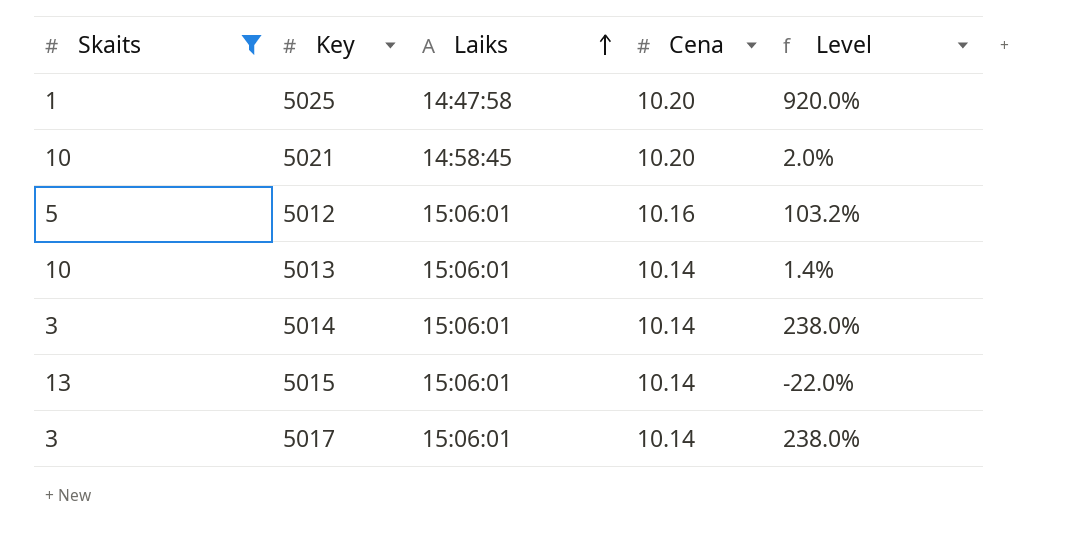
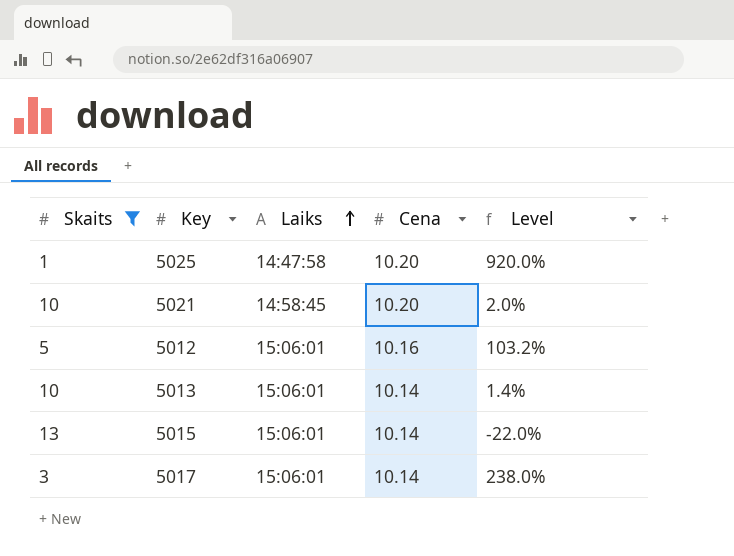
row 5014: 3 | 15:06:01 | 10.14 | 238.0% -> none

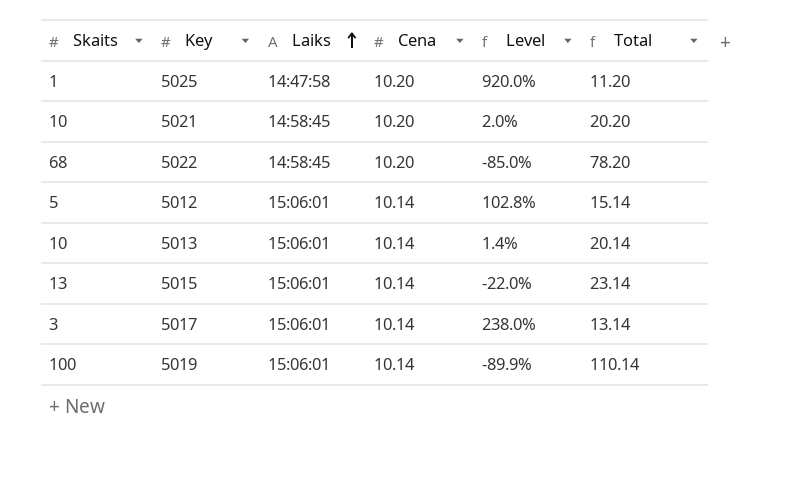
filter: Skaits <= 13 -> none
column Total | formula: none -> [Skaits] + [Cena]
5012 | Cena: 10.16 -> 10.14
5012 | Level: 103.2% -> 102.8%

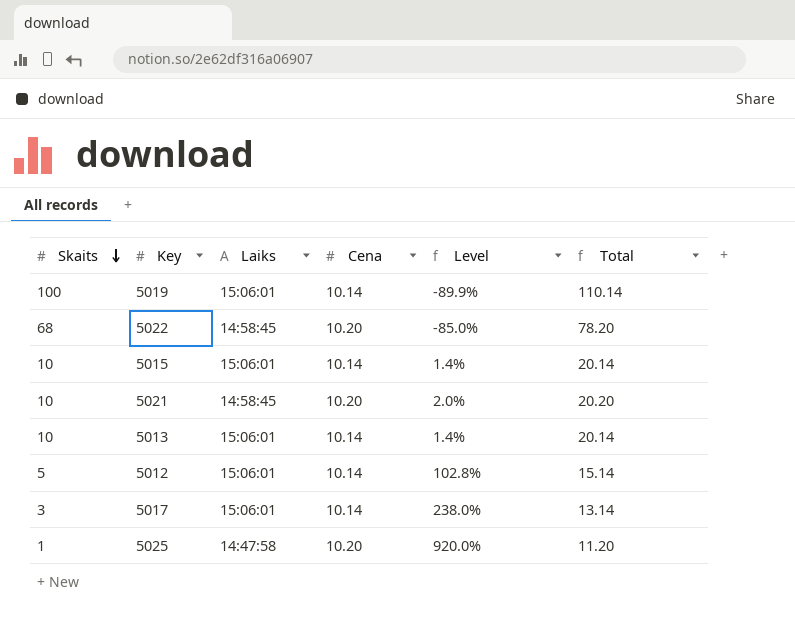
row order: Laiks ascending -> Skaits descending
5015 | Skaits: 13 -> 10
5015 | Level: -22.0% -> 1.4%
5015 | Total: 23.14 -> 20.14

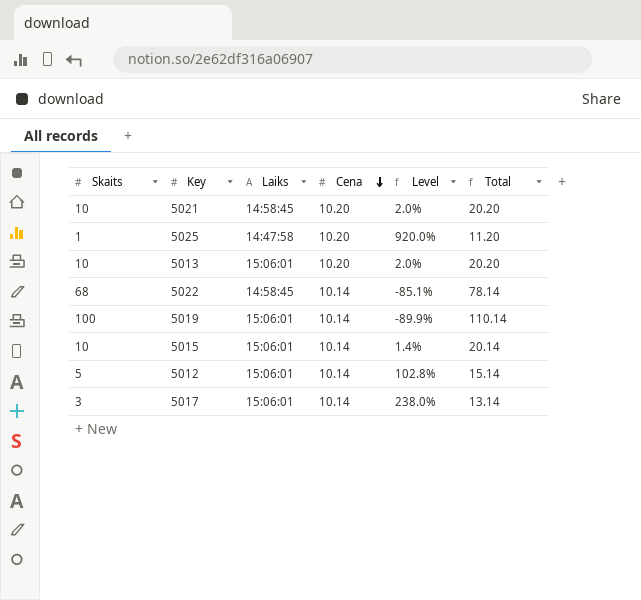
row order: Skaits descending -> Cena descending
5013 | Cena: 10.14 -> 10.20
5013 | Level: 1.4% -> 2.0%
5013 | Total: 20.14 -> 20.20
5022 | Cena: 10.20 -> 10.14
5022 | Level: -85.0% -> -85.1%
5022 | Total: 78.20 -> 78.14

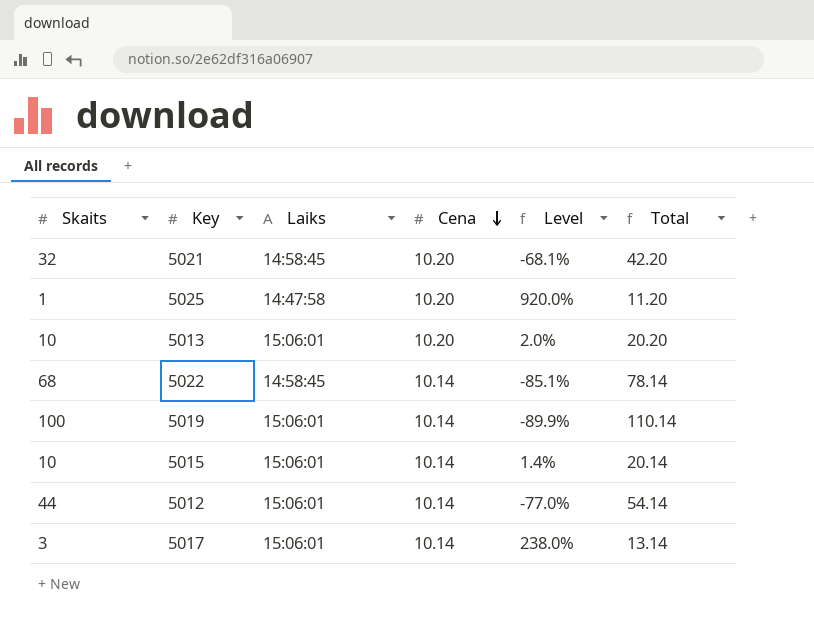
5021 | Skaits: 10 -> 32
5021 | Level: 2.0% -> -68.1%
5021 | Total: 20.20 -> 42.20
5012 | Skaits: 5 -> 44
5012 | Level: 102.8% -> -77.0%
5012 | Total: 15.14 -> 54.14

